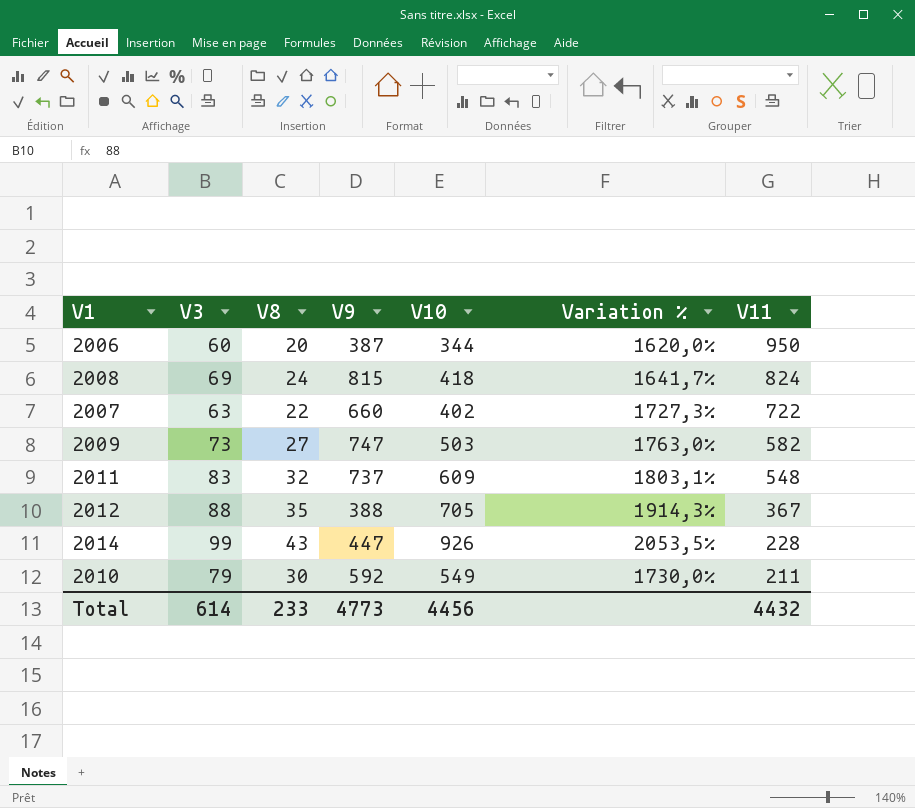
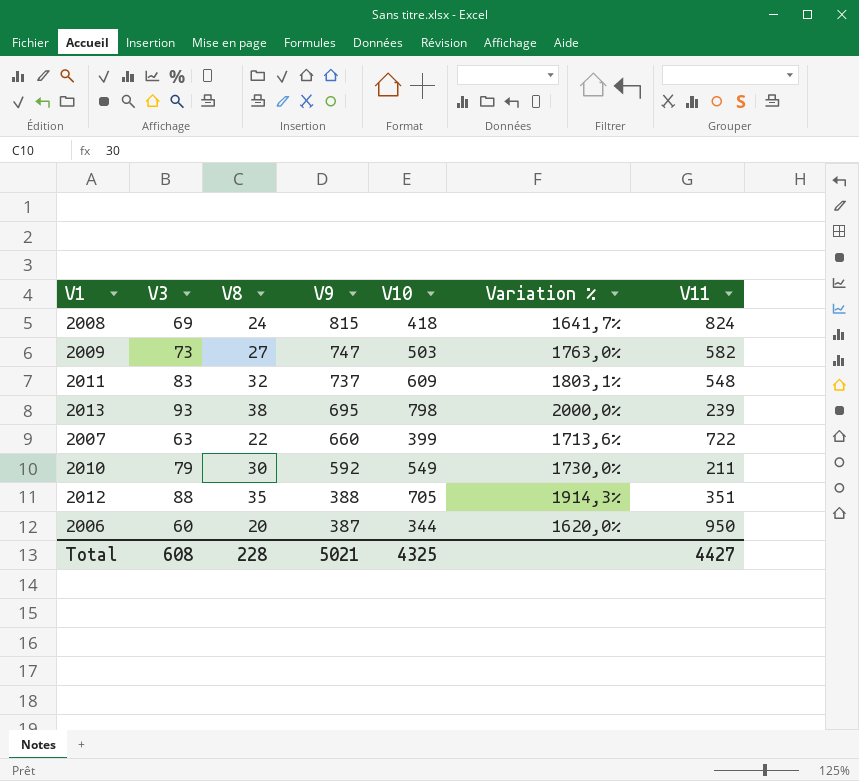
row order: V11 descending -> V9 descending
row 2014: 99 | 43 | 447 | 926 | 2053,5% | 228 -> none
row 2013: none -> 93 | 38 | 695 | 798 | 2000,0% | 239
2007 | V10: 402 -> 399
2007 | Variation %: 1727,3% -> 1713,6%
2012 | V11: 367 -> 351
Total | V3: 614 -> 608
Total | V8: 233 -> 228
Total | V9: 4773 -> 5021
Total | V10: 4456 -> 4325
Total | V11: 4432 -> 4427

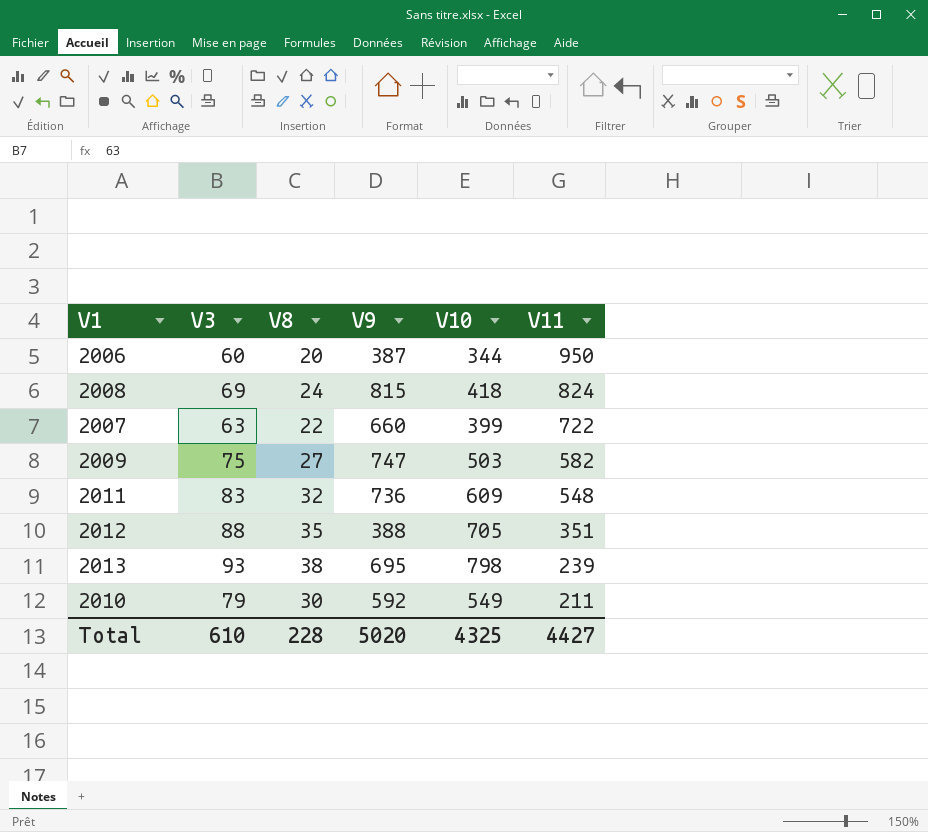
row order: V9 descending -> V11 descending
column Variation % | formula: ([V10] - [V8]) / [V8] -> none
2009 | V3: 73 -> 75
2011 | V9: 737 -> 736
Total | V3: 608 -> 610
Total | V9: 5021 -> 5020

